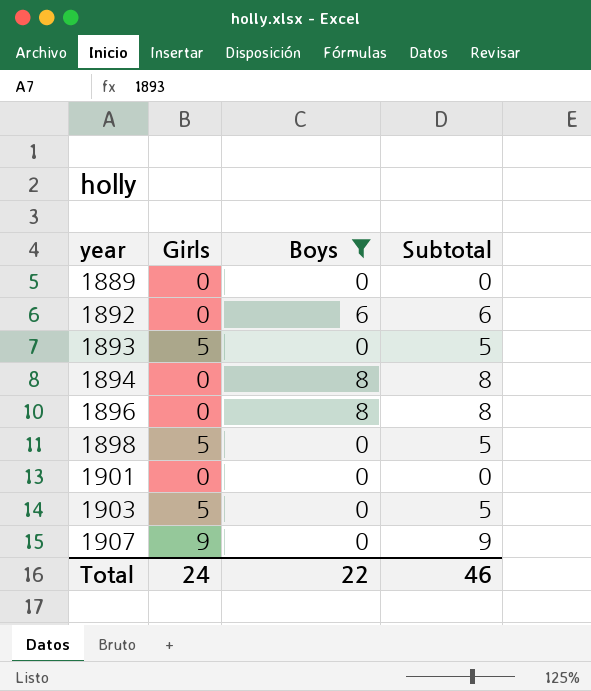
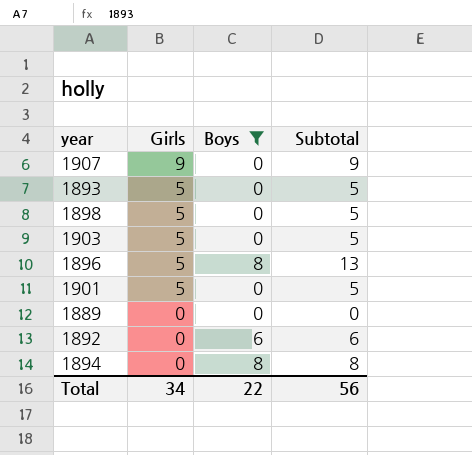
row order: year ascending -> Girls descending
1896 | Girls: 0 -> 5
1896 | Subtotal: 8 -> 13
1901 | Girls: 0 -> 5
1901 | Subtotal: 0 -> 5
Total | Girls: 24 -> 34
Total | Subtotal: 46 -> 56

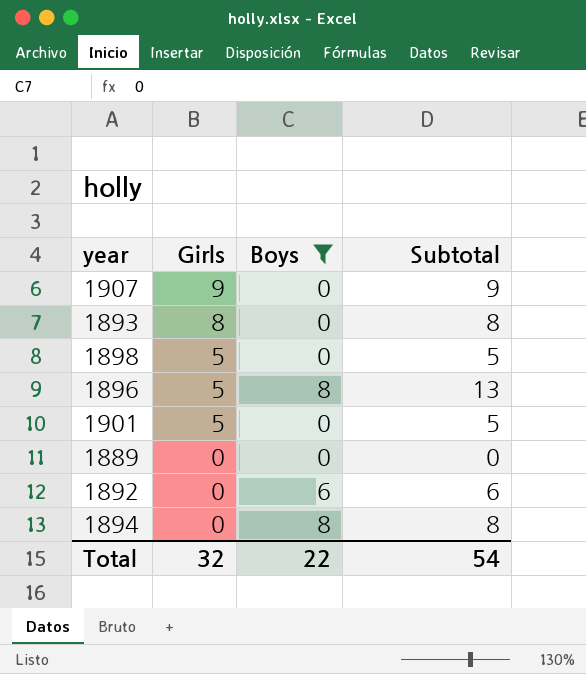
row 1903: 5 | 0 | 5 -> none
1893 | Girls: 5 -> 8
1893 | Subtotal: 5 -> 8
Total | Girls: 34 -> 32
Total | Subtotal: 56 -> 54

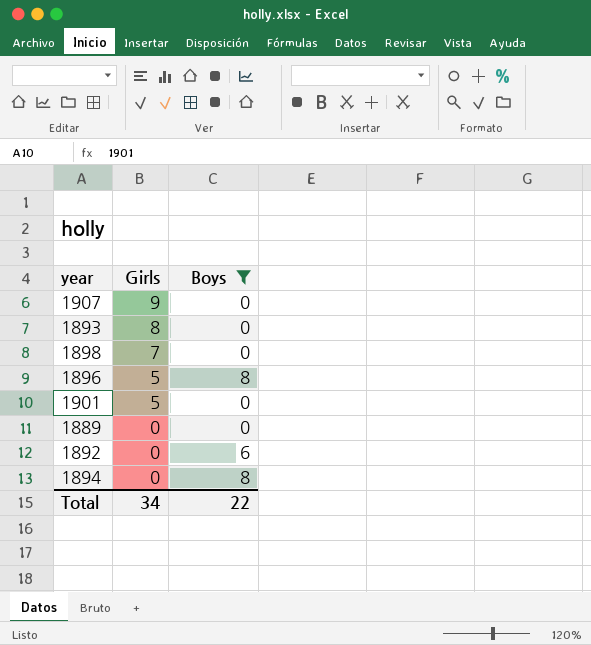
column Subtotal | formula: [Girls] + [Boys] -> none
1898 | Girls: 5 -> 7
Total | Girls: 32 -> 34

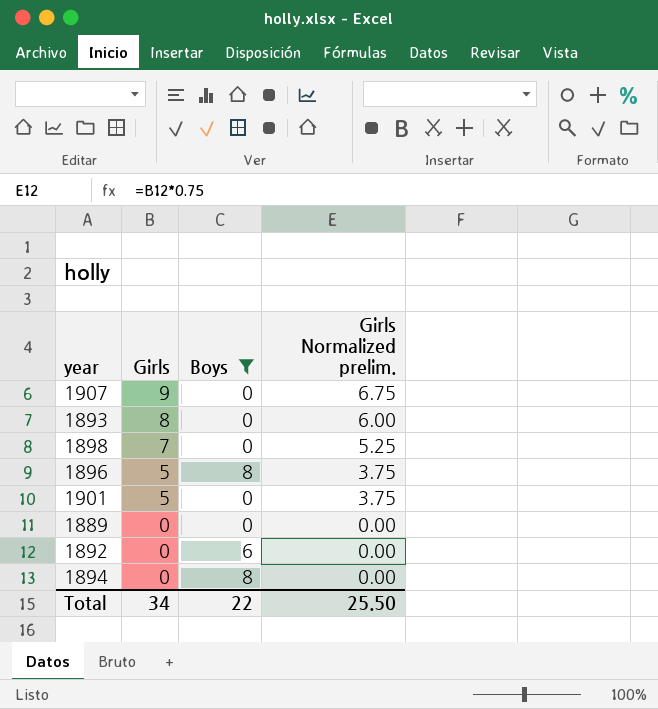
column Girls Normalized prelim. | formula: none -> [Girls] * 0.75

